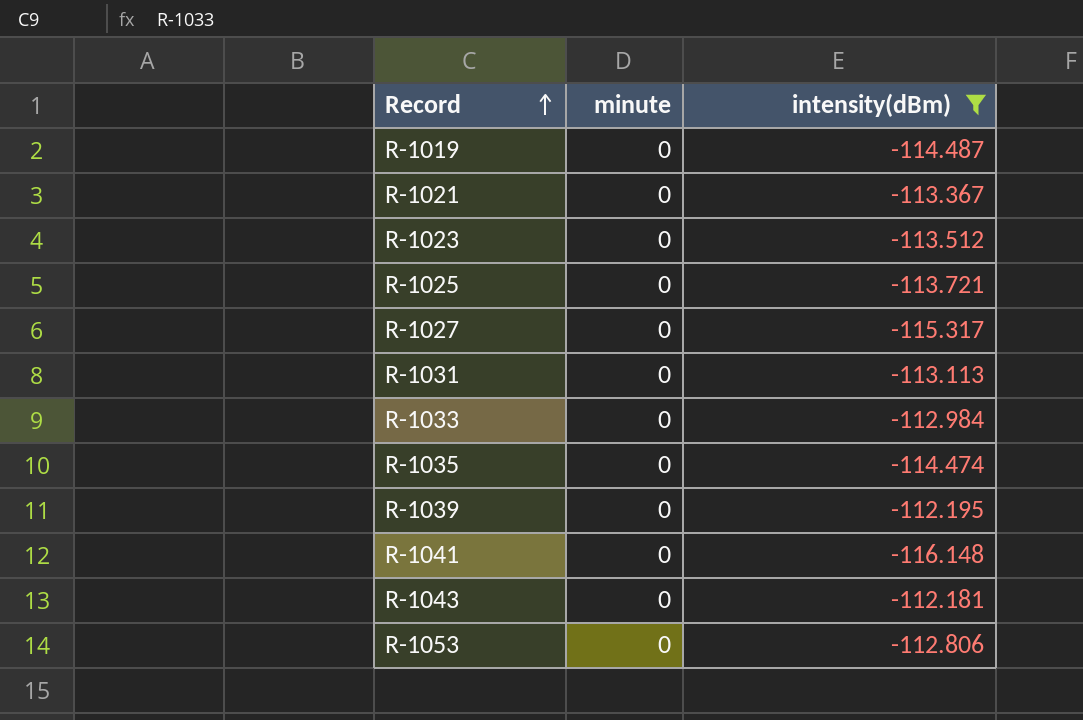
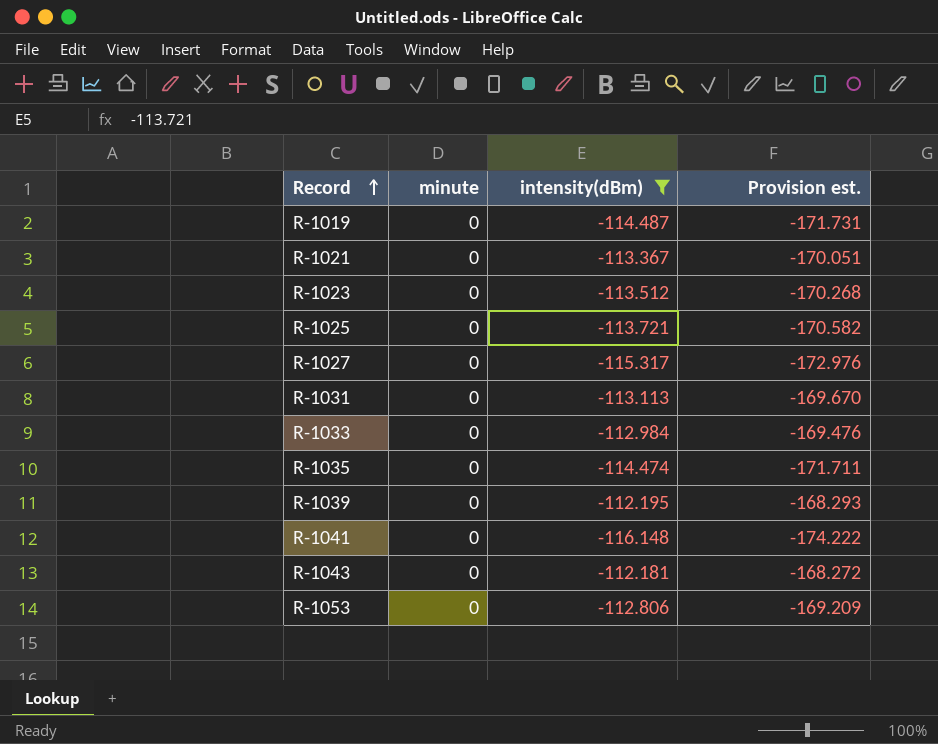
column Provision est. | formula: none -> [intensity(dBm)] * 1.5

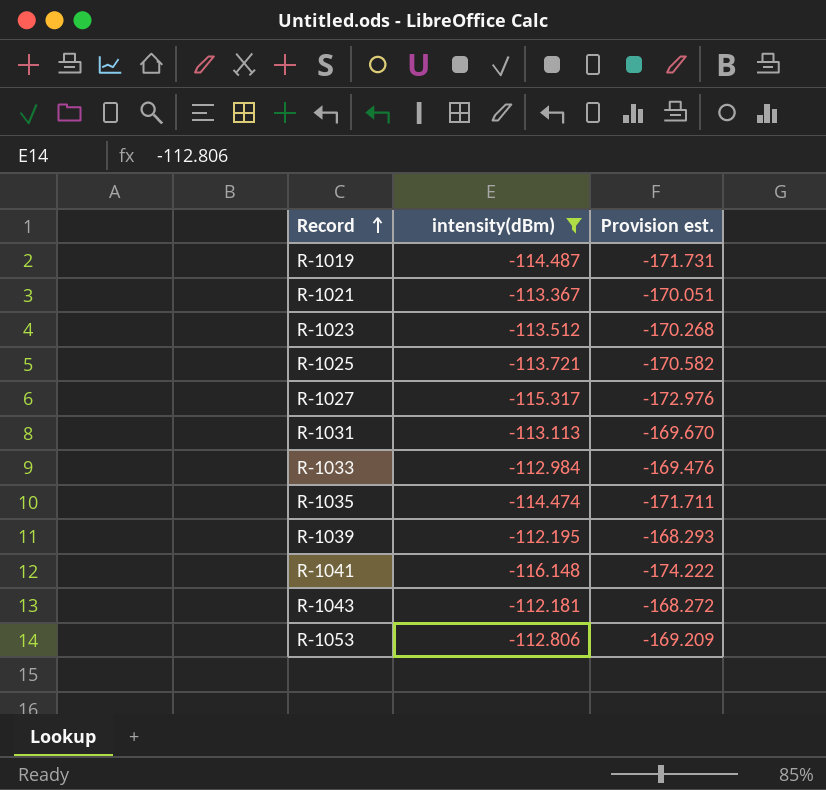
column minute | position: 2 -> none

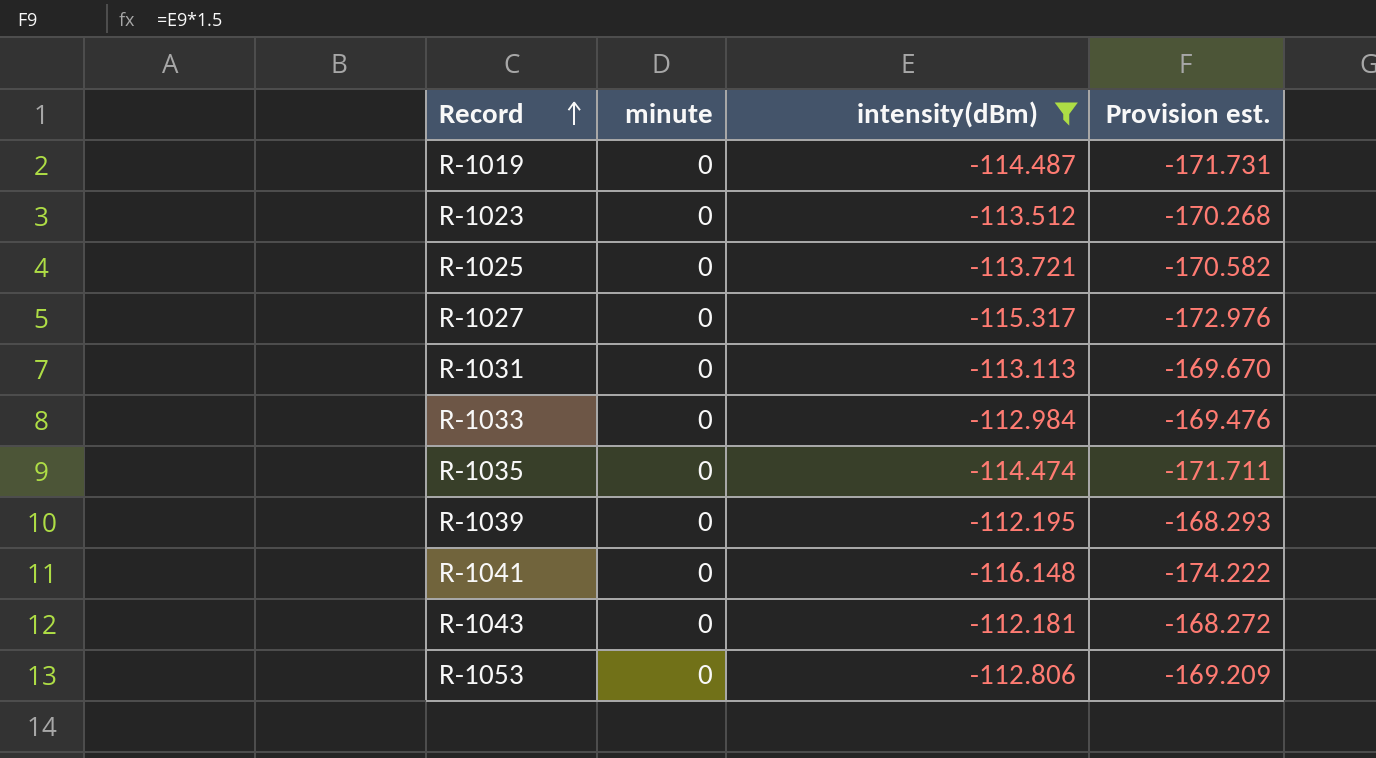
column minute | position: none -> 2
row R-1021: -113.367 | -170.051 -> none

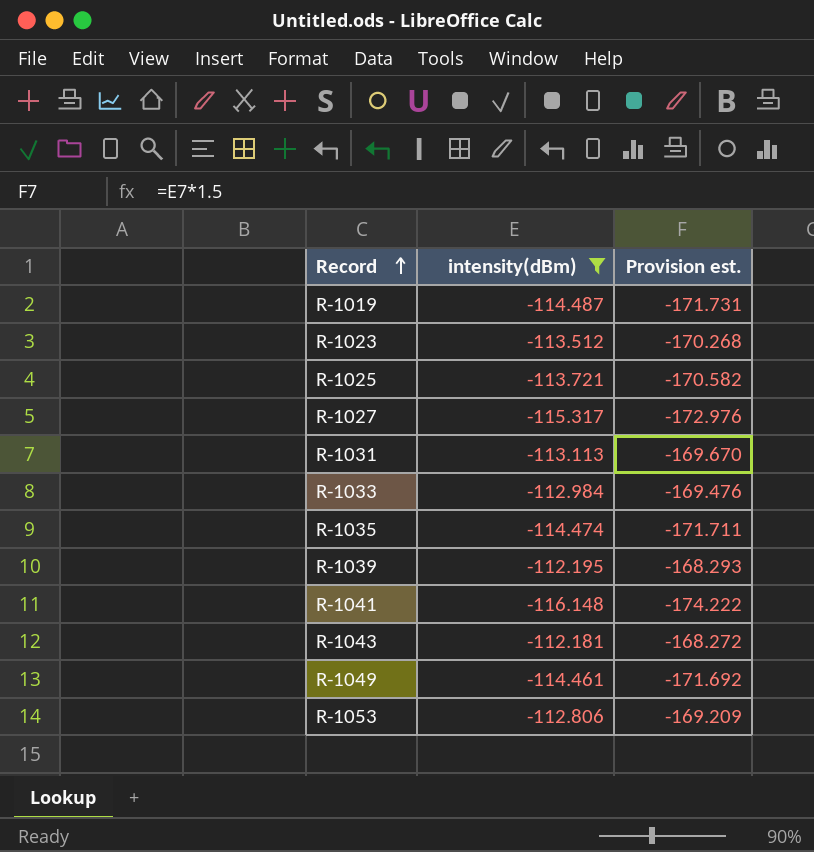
column minute | position: 2 -> none
row R-1049: none -> -114.461 | -171.692

